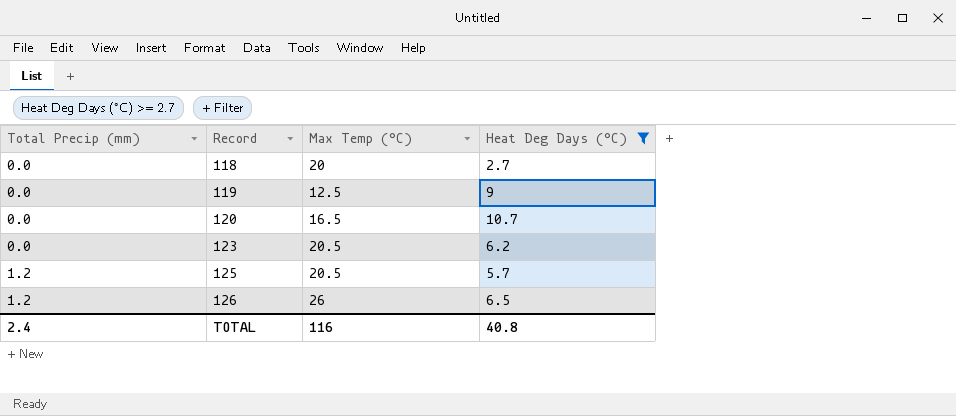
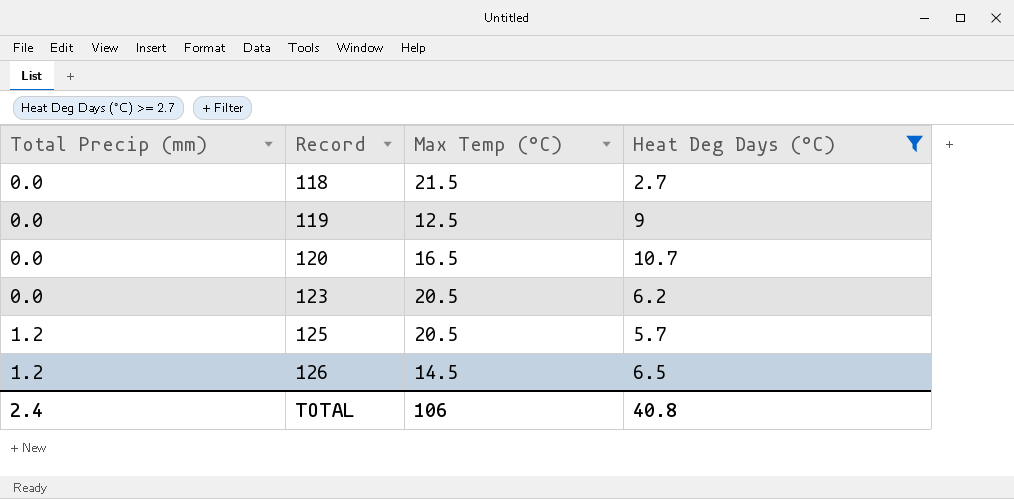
118 | Max Temp (°C): 20 -> 21.5
126 | Max Temp (°C): 26 -> 14.5
TOTAL | Max Temp (°C): 116 -> 106

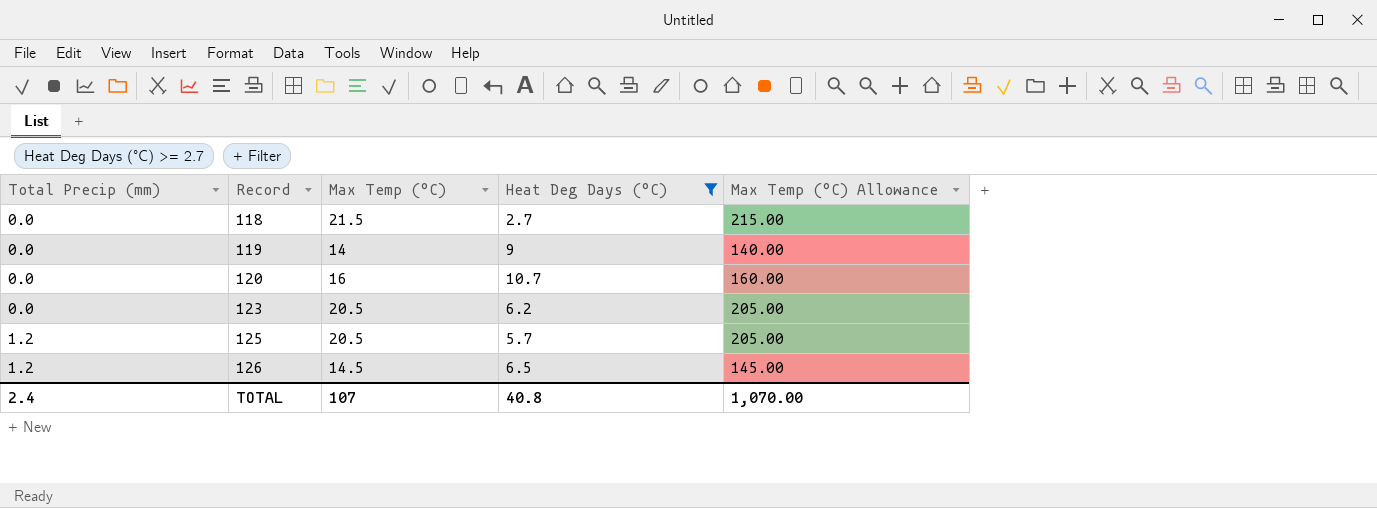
column Max Temp (°C) Allowance | formula: none -> [Max Temp (°C)] * 10
119 | Max Temp (°C): 12.5 -> 14
120 | Max Temp (°C): 16.5 -> 16
TOTAL | Max Temp (°C): 106 -> 107

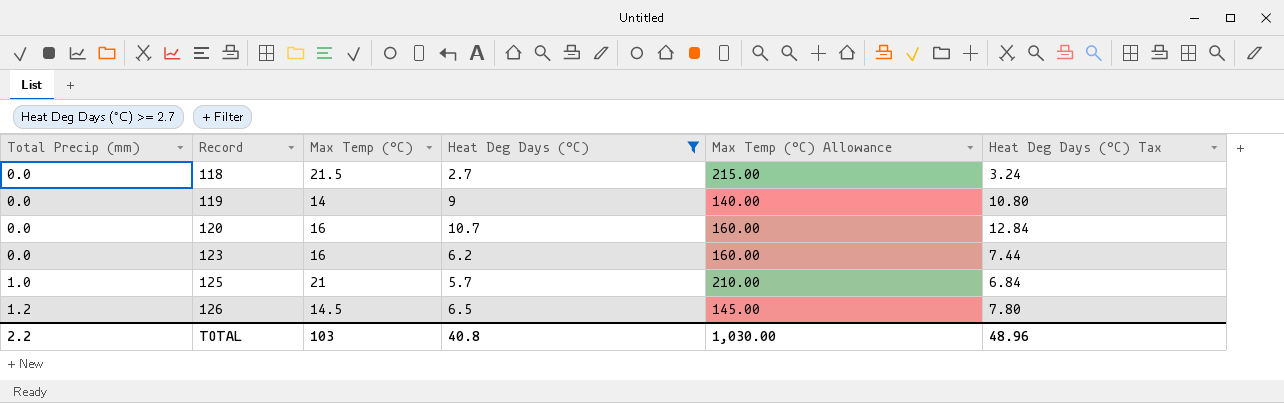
column Heat Deg Days (°C) Tax | formula: none -> [Heat Deg Days (°C)] * 1.2
123 | Max Temp (°C): 20.5 -> 16
123 | Max Temp (°C) Allowance: 205.00 -> 160.00
125 | Total Precip (mm): 1.2 -> 1.0
125 | Max Temp (°C): 20.5 -> 21
125 | Max Temp (°C) Allowance: 205.00 -> 210.00
TOTAL | Total Precip (mm): 2.4 -> 2.2
TOTAL | Max Temp (°C): 107 -> 103
TOTAL | Max Temp (°C) Allowance: 1,070.00 -> 1,030.00

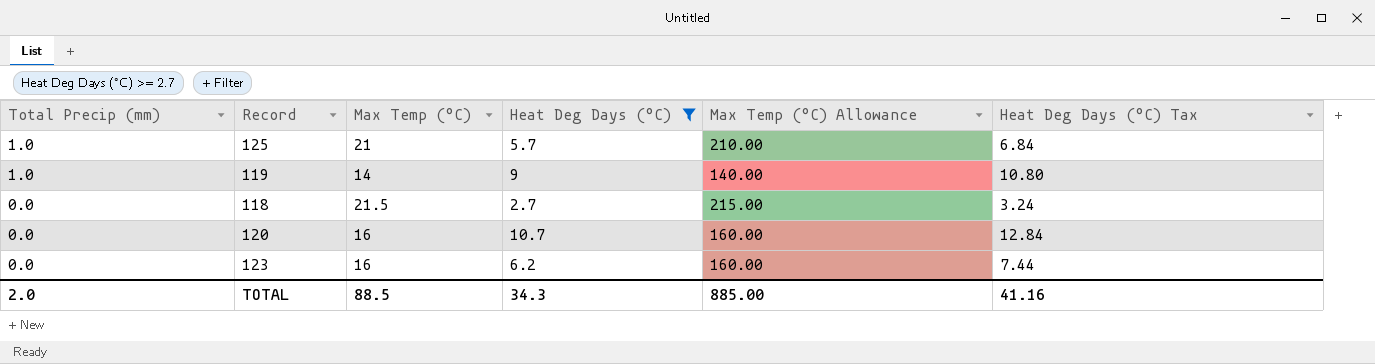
row order: Total Precip (mm) ascending -> Total Precip (mm) descending
row 126: 1.2 | 14.5 | 6.5 | 145.00 | 7.80 -> none
119 | Total Precip (mm): 0.0 -> 1.0
TOTAL | Total Precip (mm): 2.2 -> 2.0
TOTAL | Max Temp (°C): 103 -> 88.5
TOTAL | Heat Deg Days (°C): 40.8 -> 34.3
TOTAL | Max Temp (°C) Allowance: 1,030.00 -> 885.00
TOTAL | Heat Deg Days (°C) Tax: 48.96 -> 41.16

